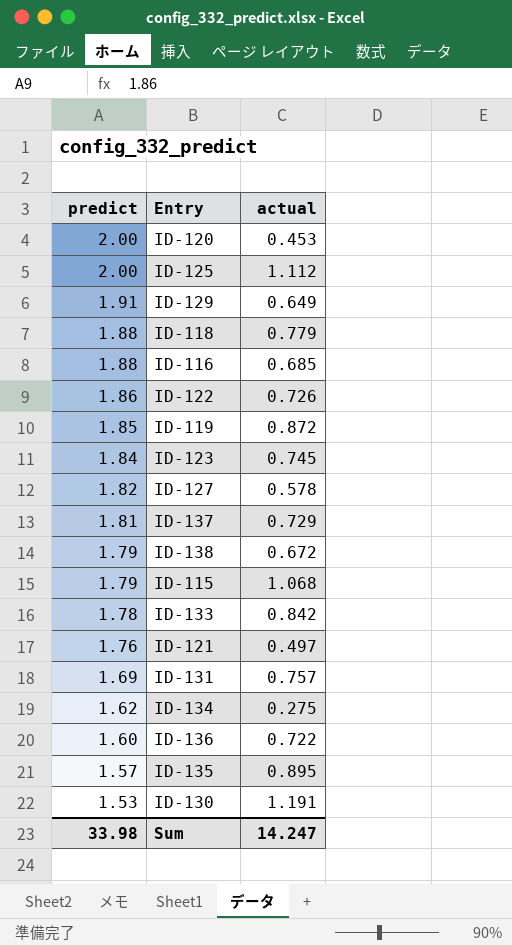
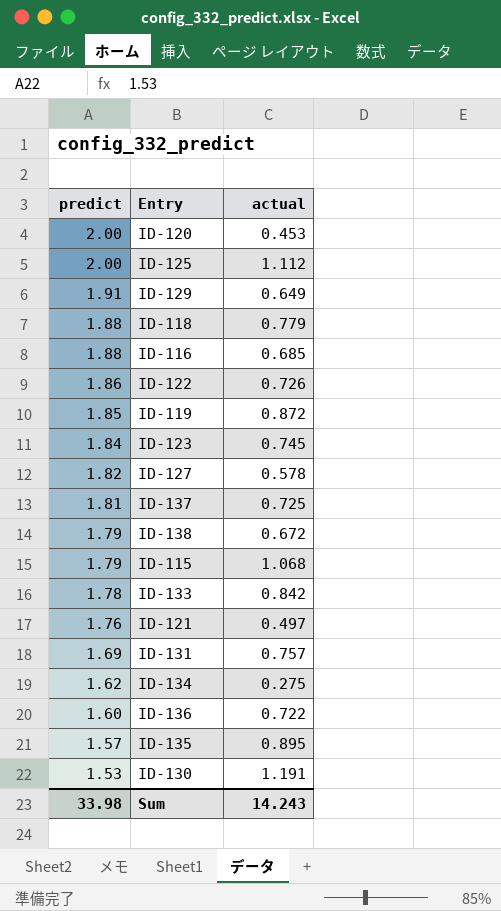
ID-137 | actual: 0.729 -> 0.725
Sum | actual: 14.247 -> 14.243

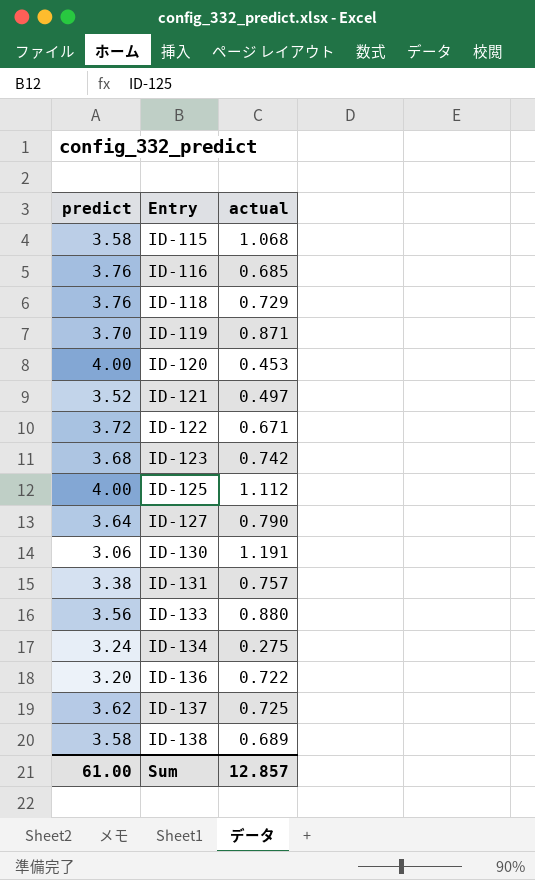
row order: predict descending -> Entry ascending
row ID-129: 1.91 | 0.649 -> none
row ID-135: 1.57 | 0.895 -> none
ID-115 | predict: 1.79 -> 3.58
ID-116 | predict: 1.88 -> 3.76
ID-118 | predict: 1.88 -> 3.76
ID-118 | actual: 0.779 -> 0.729
ID-119 | predict: 1.85 -> 3.70
ID-119 | actual: 0.872 -> 0.871
ID-120 | predict: 2.00 -> 4.00
ID-121 | predict: 1.76 -> 3.52
ID-122 | predict: 1.86 -> 3.72
ID-122 | actual: 0.726 -> 0.671
ID-123 | predict: 1.84 -> 3.68
ID-123 | actual: 0.745 -> 0.742
ID-125 | predict: 2.00 -> 4.00
ID-127 | predict: 1.82 -> 3.64
ID-127 | actual: 0.578 -> 0.790
ID-130 | predict: 1.53 -> 3.06
ID-131 | predict: 1.69 -> 3.38
ID-133 | predict: 1.78 -> 3.56
ID-133 | actual: 0.842 -> 0.880
ID-134 | predict: 1.62 -> 3.24
ID-136 | predict: 1.60 -> 3.20
ID-137 | predict: 1.81 -> 3.62
ID-138 | predict: 1.79 -> 3.58
ID-138 | actual: 0.672 -> 0.689
Sum | predict: 33.98 -> 61.00
Sum | actual: 14.243 -> 12.857

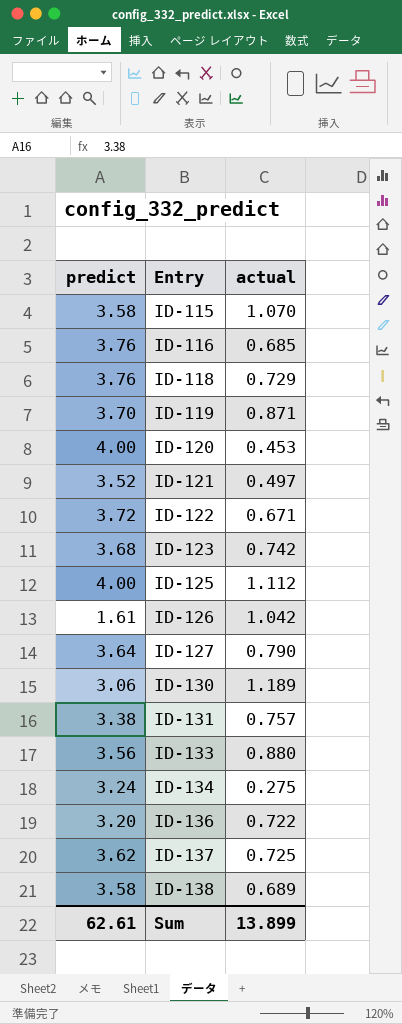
ID-115 | actual: 1.068 -> 1.070
row ID-126: none -> 1.61 | 1.042
ID-130 | actual: 1.191 -> 1.189
Sum | predict: 61.00 -> 62.61
Sum | actual: 12.857 -> 13.899

